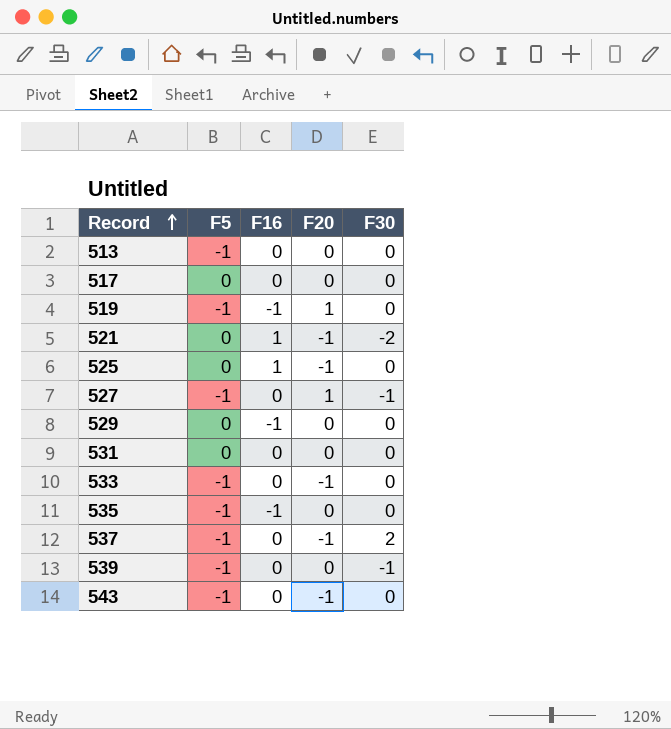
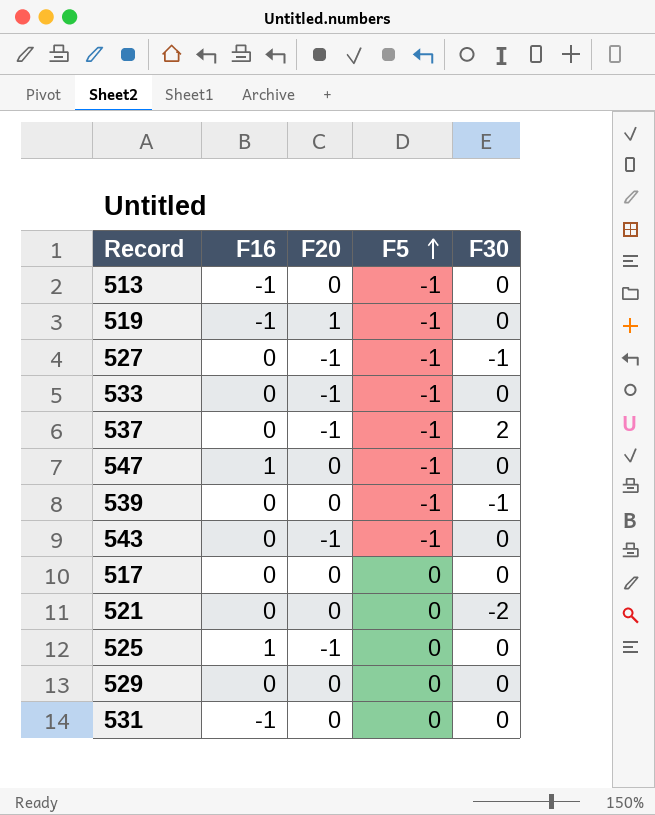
row order: Record ascending -> F5 ascending
column F5 | position: 2 -> 4
row 535: -1 | -1 | 0 | 0 -> none
513 | F16: 0 -> -1
527 | F20: 1 -> -1
row 547: none -> 1 | 0 | -1 | 0
521 | F16: 1 -> 0
521 | F20: -1 -> 0
529 | F16: -1 -> 0
531 | F16: 0 -> -1

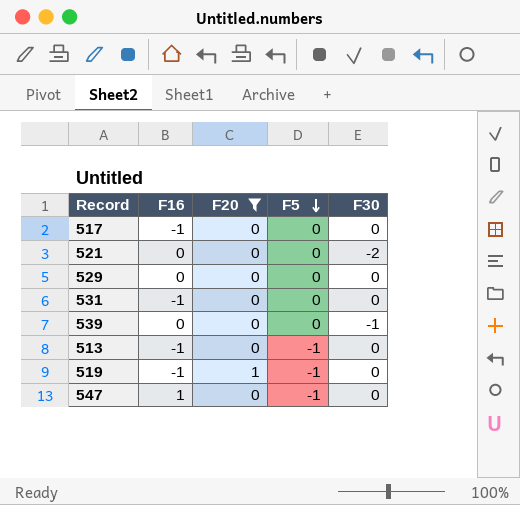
filter: none -> F20 != -1
row order: F5 ascending -> F5 descending
517 | F16: 0 -> -1
539 | F5: -1 -> 0

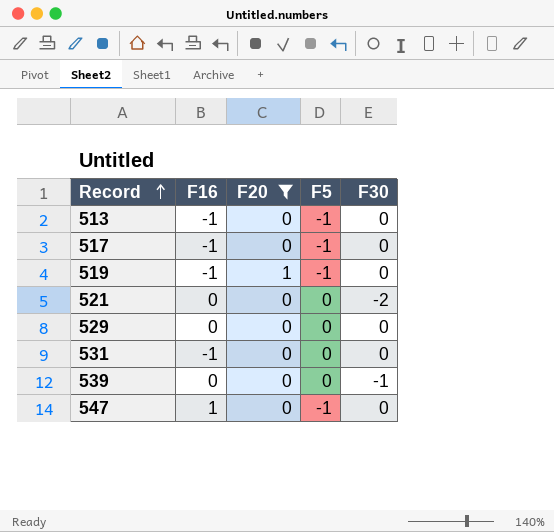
row order: F5 descending -> Record ascending
517 | F5: 0 -> -1

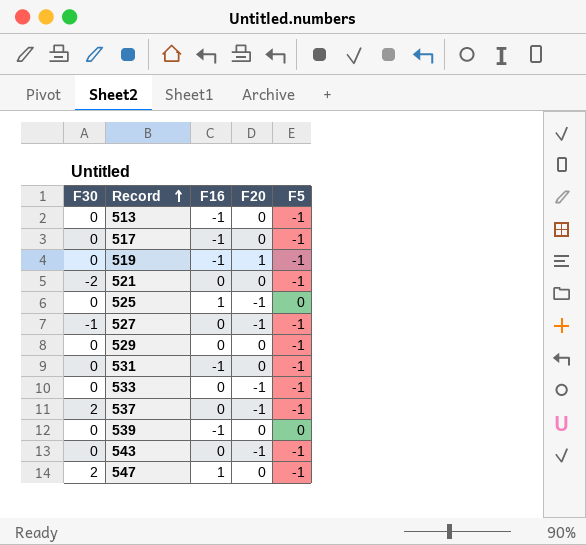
filter: F20 != -1 -> none
column F30 | position: 5 -> 1
521 | F5: 0 -> -1
529 | F5: 0 -> -1
531 | F5: 0 -> -1
539 | F30: -1 -> 0
539 | F16: 0 -> -1
547 | F30: 0 -> 2

